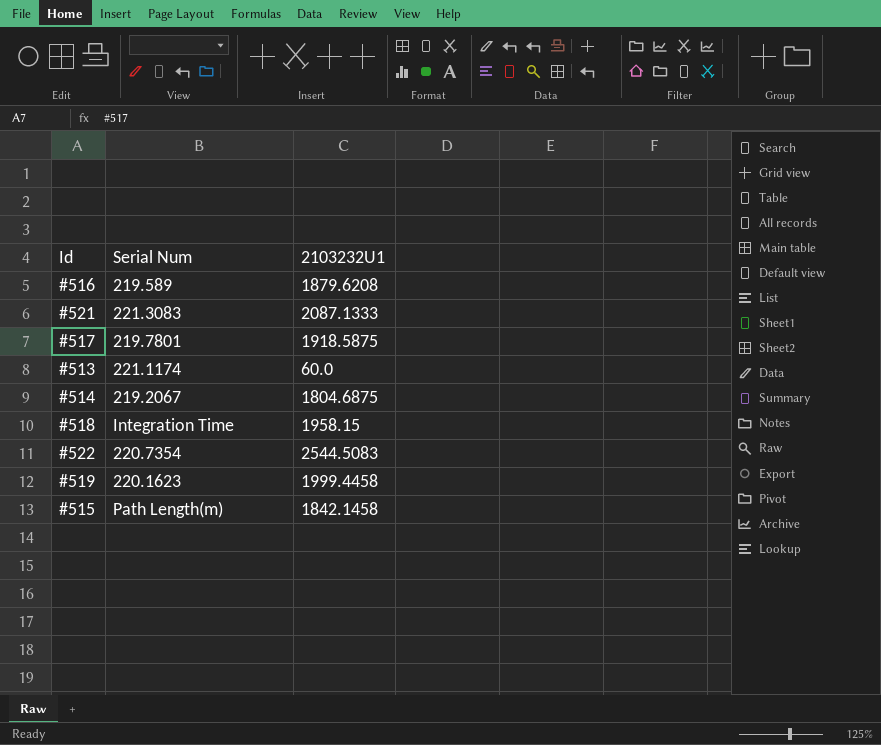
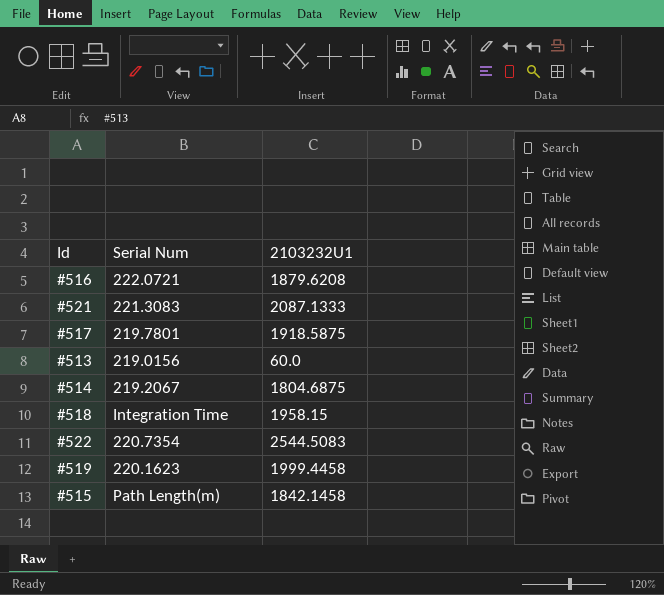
#516 | Serial Num: 219.589 -> 222.0721
#513 | Serial Num: 221.1174 -> 219.0156

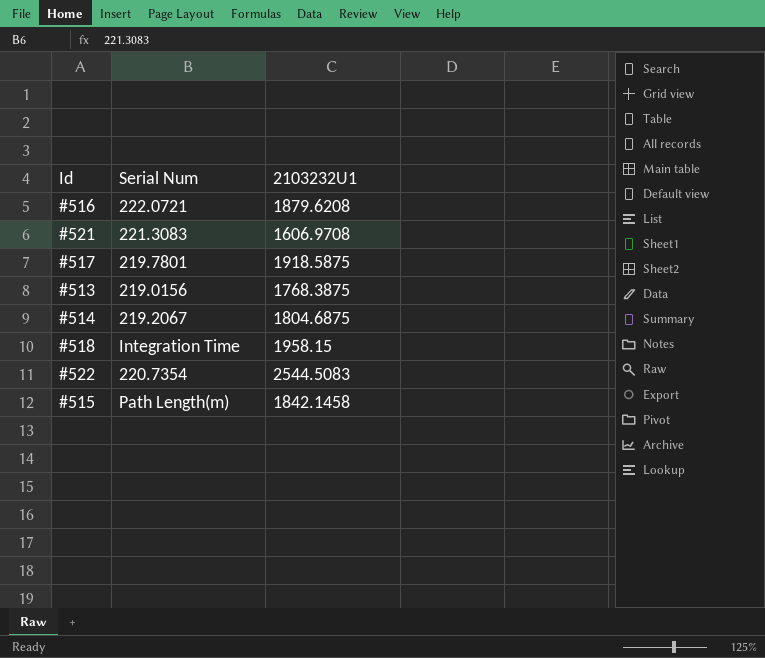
row #519: 220.1623 | 1999.4458 -> none
#521 | 2103232U1: 2087.1333 -> 1606.9708
#513 | 2103232U1: 60.0 -> 1768.3875

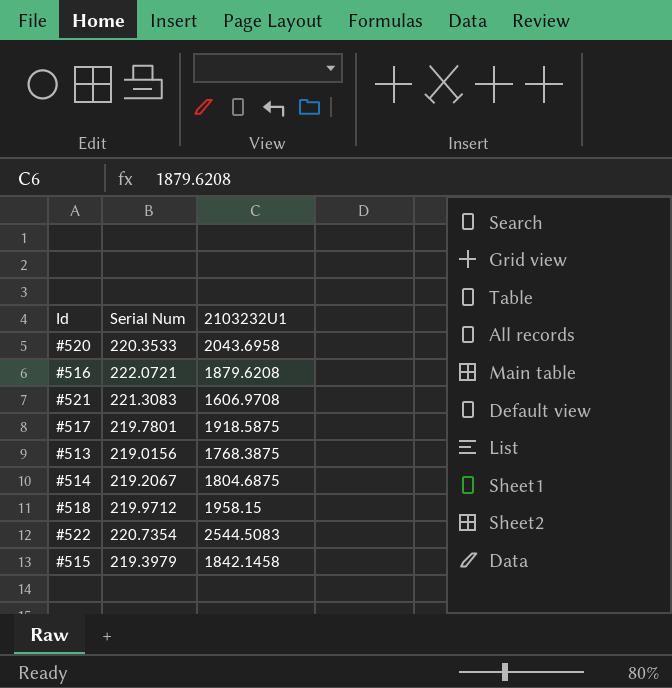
row #520: none -> 220.3533 | 2043.6958
#518 | Serial Num: Integration Time -> 219.9712
#515 | Serial Num: Path Length(m) -> 219.3979

